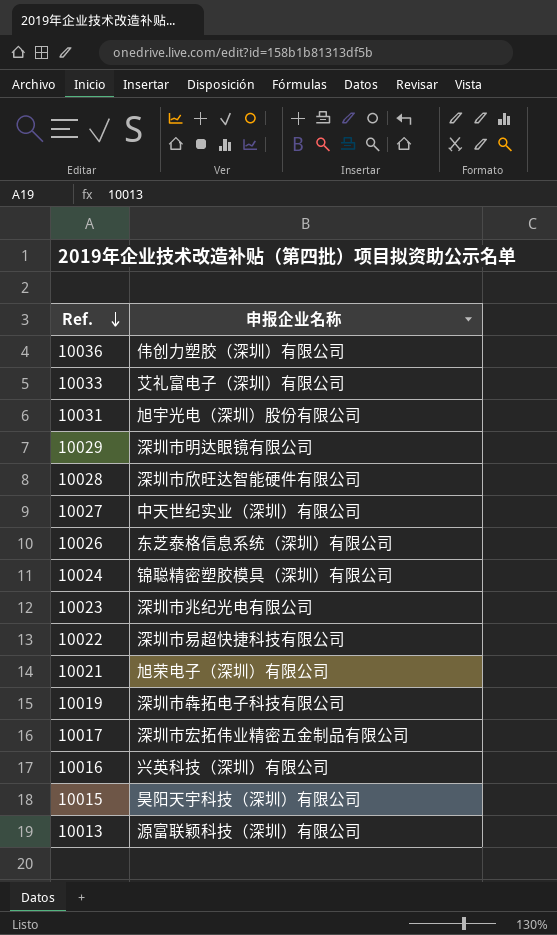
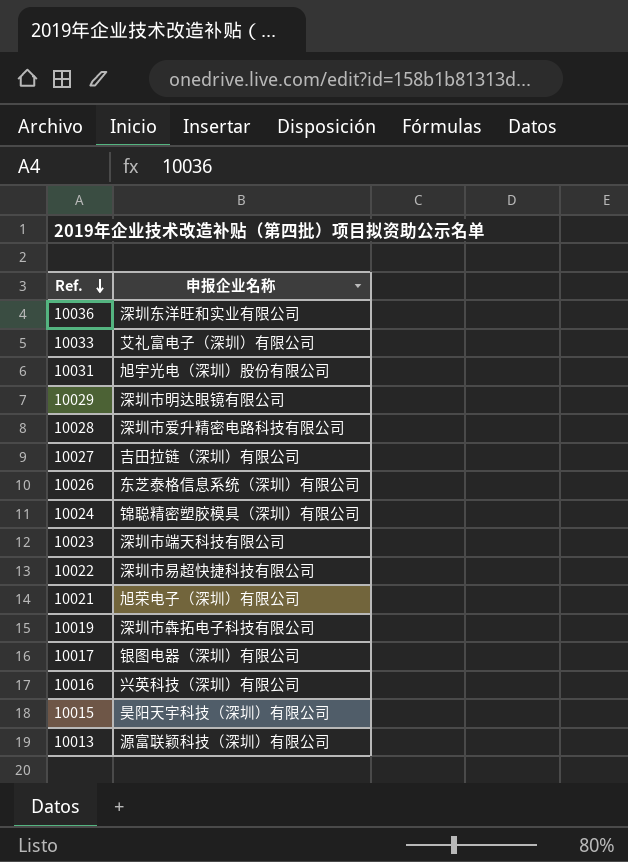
10036 | 申报企业名称: 伟创力塑胶（深圳）有限公司 -> 深圳东洋旺和实业有限公司
10028 | 申报企业名称: 深圳市欣旺达智能硬件有限公司 -> 深圳市爱升精密电路科技有限公司
10027 | 申报企业名称: 中天世纪实业（深圳）有限公司 -> 吉田拉链（深圳）有限公司
10023 | 申报企业名称: 深圳市兆纪光电有限公司 -> 深圳市端天科技有限公司
10017 | 申报企业名称: 深圳市宏拓伟业精密五金制品有限公司 -> 银图电器（深圳）有限公司

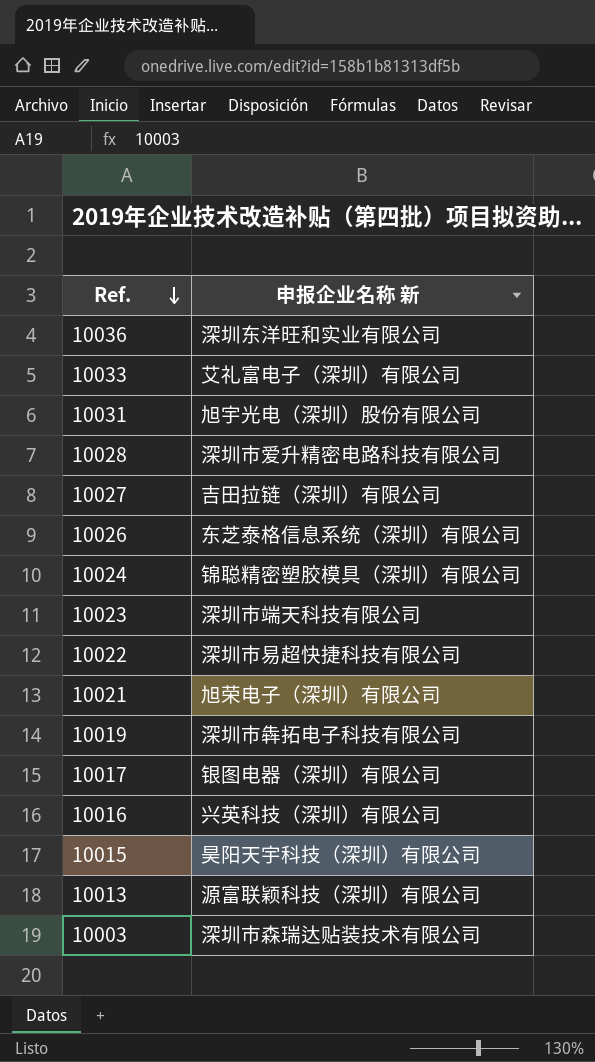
column name: 申报企业名称 -> 申报企业名称 新
row 10029: 深圳市明达眼镜有限公司 -> none
row 10003: none -> 深圳市森瑞达贴装技术有限公司

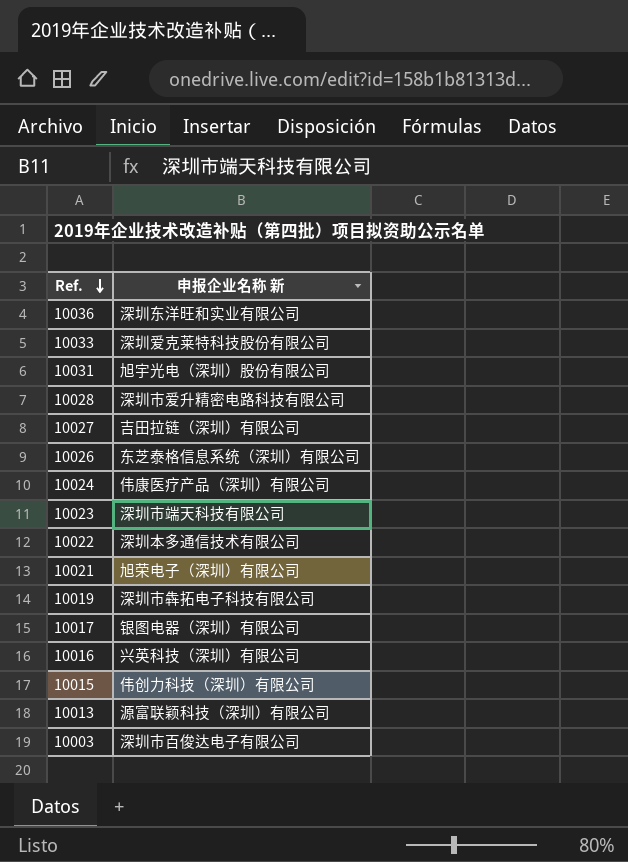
10033 | 申报企业名称 新: 艾礼富电子（深圳）有限公司 -> 深圳爱克莱特科技股份有限公司
10024 | 申报企业名称 新: 锦聪精密塑胶模具（深圳）有限公司 -> 伟康医疗产品（深圳）有限公司
10022 | 申报企业名称 新: 深圳市易超快捷科技有限公司 -> 深圳本多通信技术有限公司
10015 | 申报企业名称 新: 昊阳天宇科技（深圳）有限公司 -> 伟创力科技（深圳）有限公司
10003 | 申报企业名称 新: 深圳市森瑞达贴装技术有限公司 -> 深圳市百俊达电子有限公司

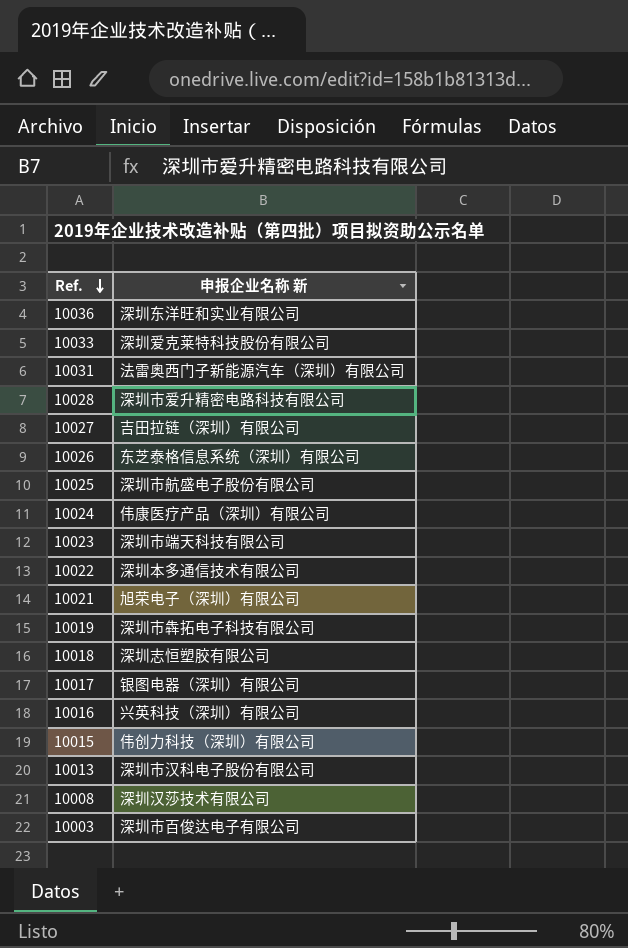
10031 | 申报企业名称 新: 旭宇光电（深圳）股份有限公司 -> 法雷奥西门子新能源汽车（深圳）有限公司
row 10025: none -> 深圳市航盛电子股份有限公司
row 10018: none -> 深圳志恒塑胶有限公司
10013 | 申报企业名称 新: 源富联颖科技（深圳）有限公司 -> 深圳市汉科电子股份有限公司
row 10008: none -> 深圳汉莎技术有限公司

